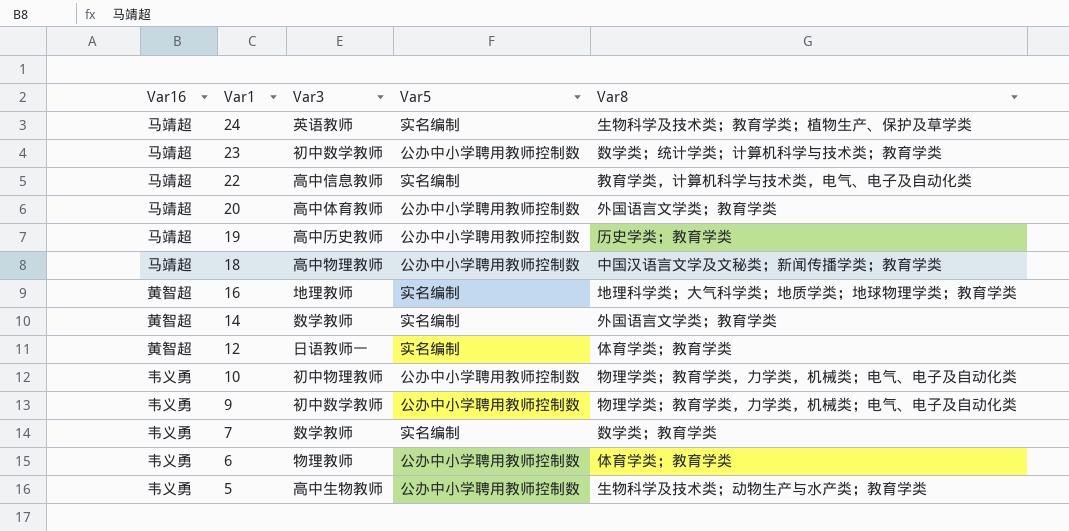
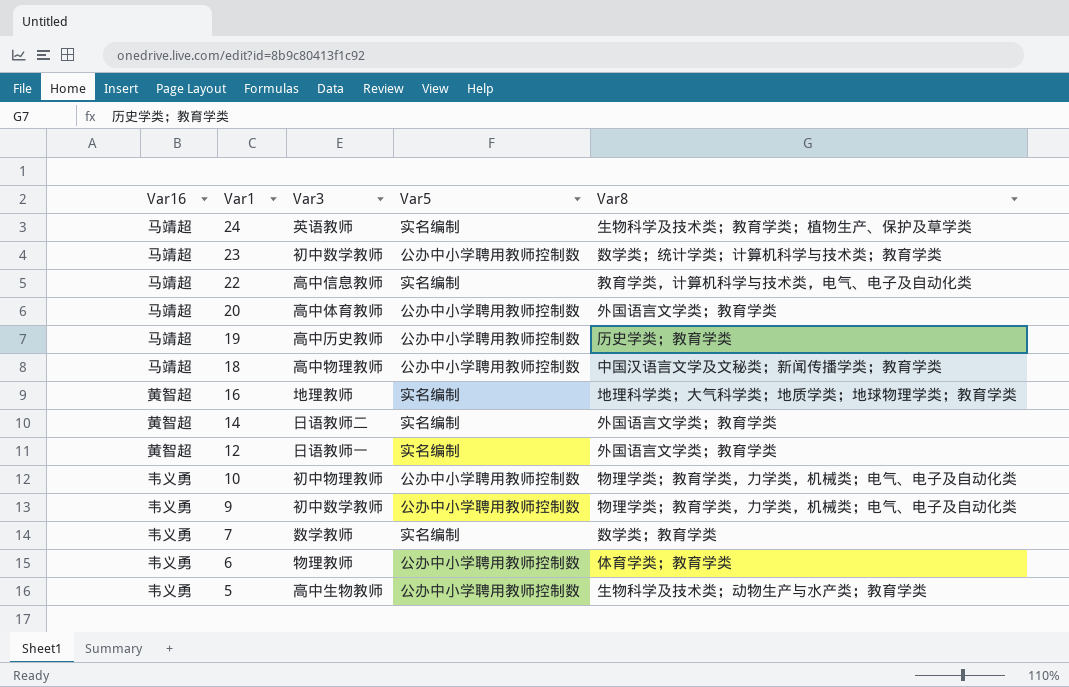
14 | Var3: 数学教师 -> 日语教师二
12 | Var8: 体育学类；教育学类 -> 外国语言文学类；教育学类

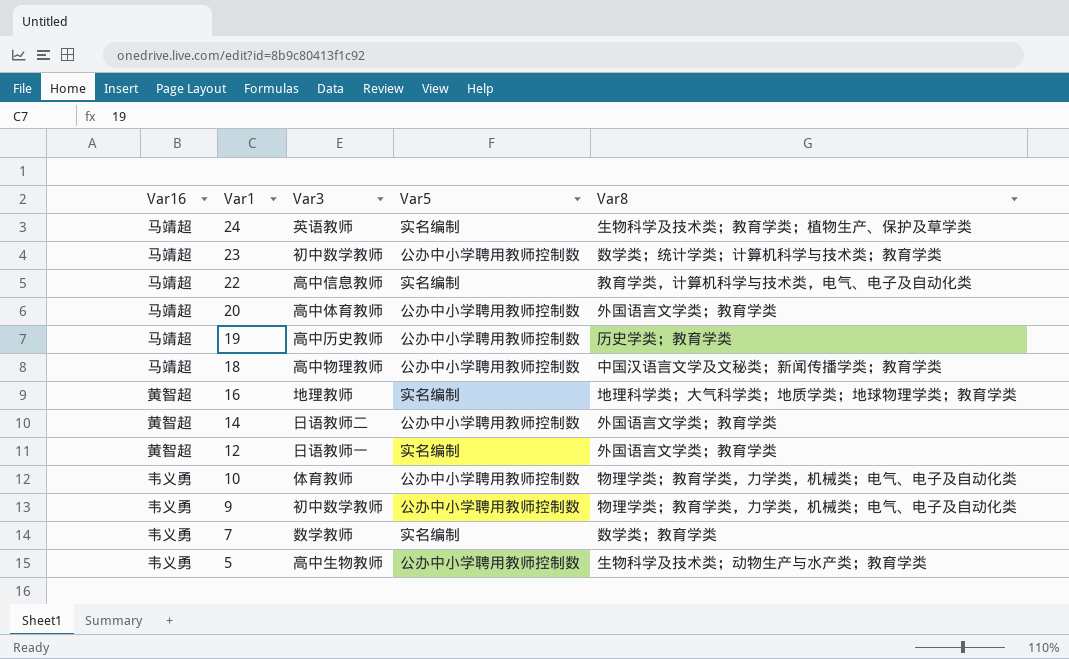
row 6: 韦义勇 | 物理教师 | 公办中小学聘用教师控制数 | 体育学类；教育学类 -> none
14 | Var5: 实名编制 -> 公办中小学聘用教师控制数
10 | Var3: 初中物理教师 -> 体育教师

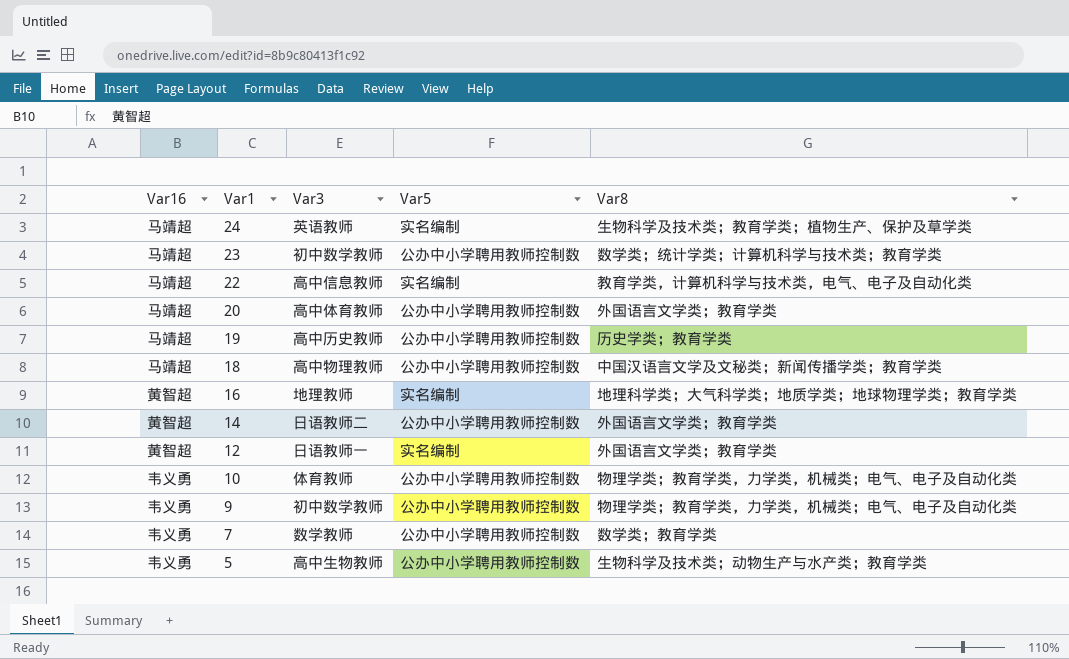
7 | Var5: 实名编制 -> 公办中小学聘用教师控制数

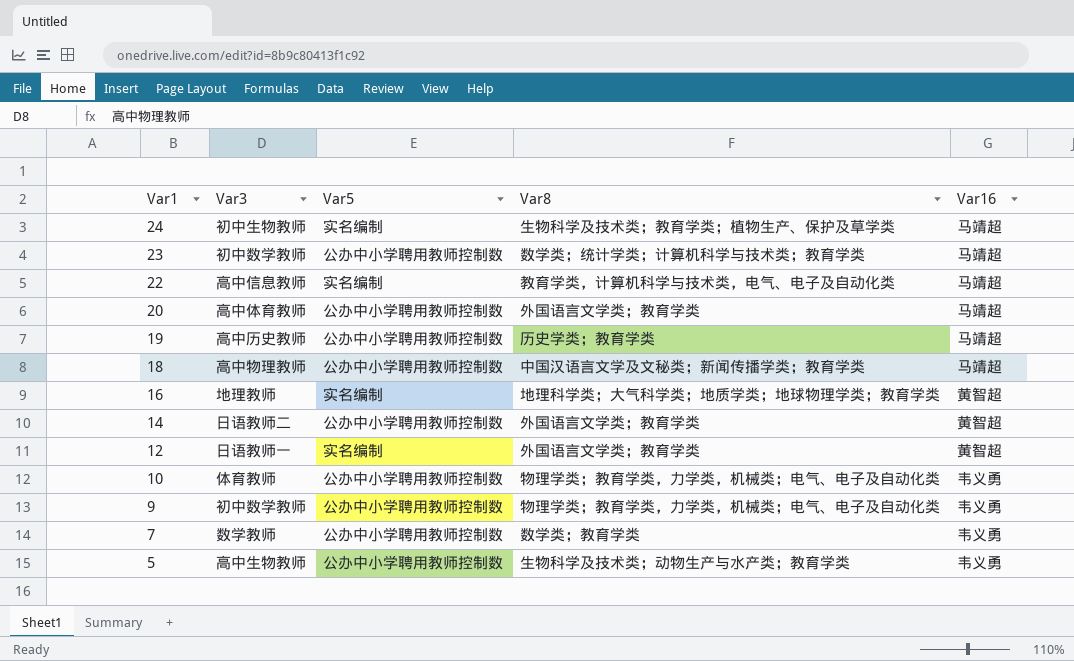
column Var16 | position: 1 -> 5
24 | Var3: 英语教师 -> 初中生物教师

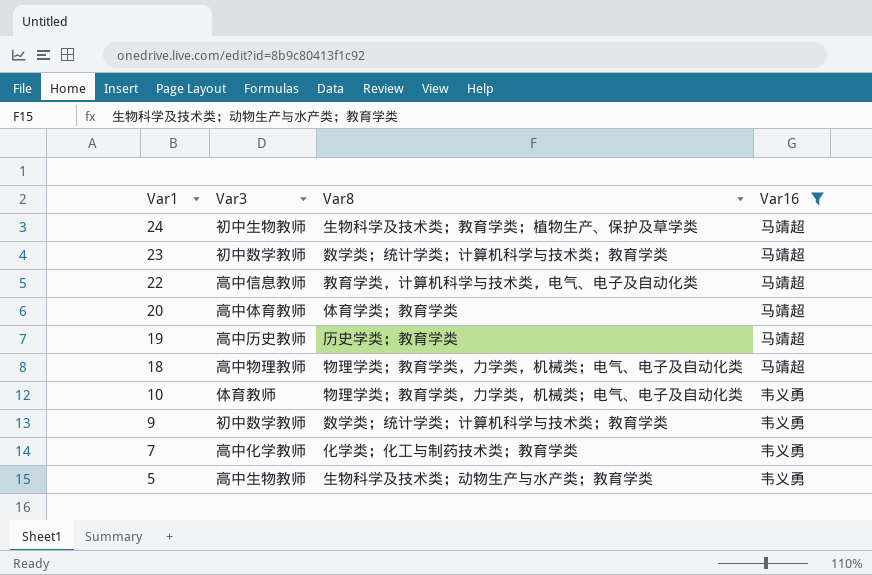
filter: none -> Var16 != 黄智超
column Var5 | position: 3 -> none
20 | Var8: 外国语言文学类；教育学类 -> 体育学类；教育学类
18 | Var8: 中国汉语言文学及文秘类；新闻传播学类；教育学类 -> 物理学类；教育学类，力学类，机械类；电气、电子及自动化类
9 | Var8: 物理学类；教育学类，力学类，机械类；电气、电子及自动化类 -> 数学类；统计学类；计算机科学与技术类；教育学类
7 | Var3: 数学教师 -> 高中化学教师
7 | Var8: 数学类；教育学类 -> 化学类；化工与制药技术类；教育学类

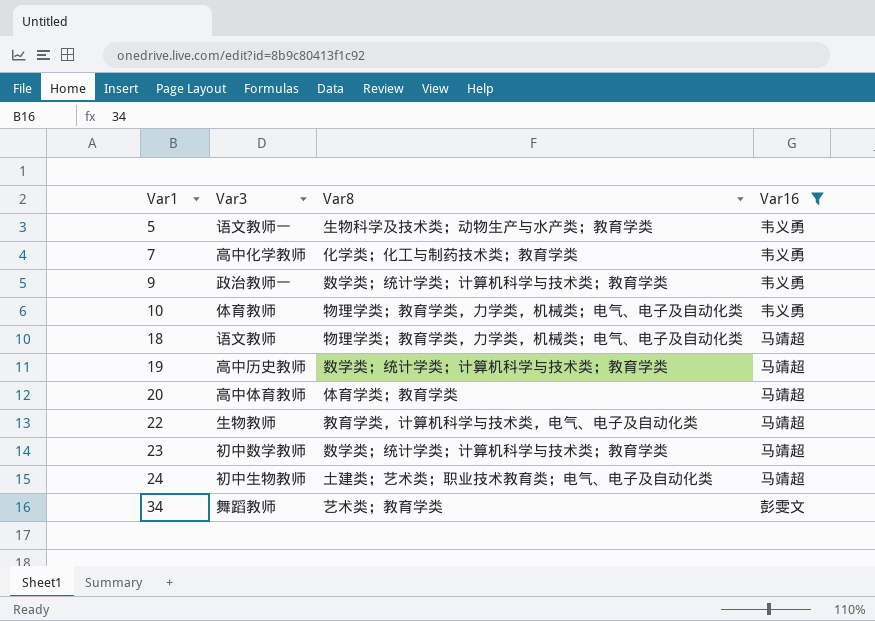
row order: Var1 descending -> Var1 ascending
5 | Var3: 高中生物教师 -> 语文教师一
9 | Var3: 初中数学教师 -> 政治教师一
18 | Var3: 高中物理教师 -> 语文教师
19 | Var8: 历史学类；教育学类 -> 数学类；统计学类；计算机科学与技术类；教育学类
22 | Var3: 高中信息教师 -> 生物教师
24 | Var8: 生物科学及技术类；教育学类；植物生产、保护及草学类 -> 土建类；艺术类；职业技术教育类；电气、电子及自动化类
row 34: none -> 舞蹈教师 | 艺术类；教育学类 | 彭雯文

